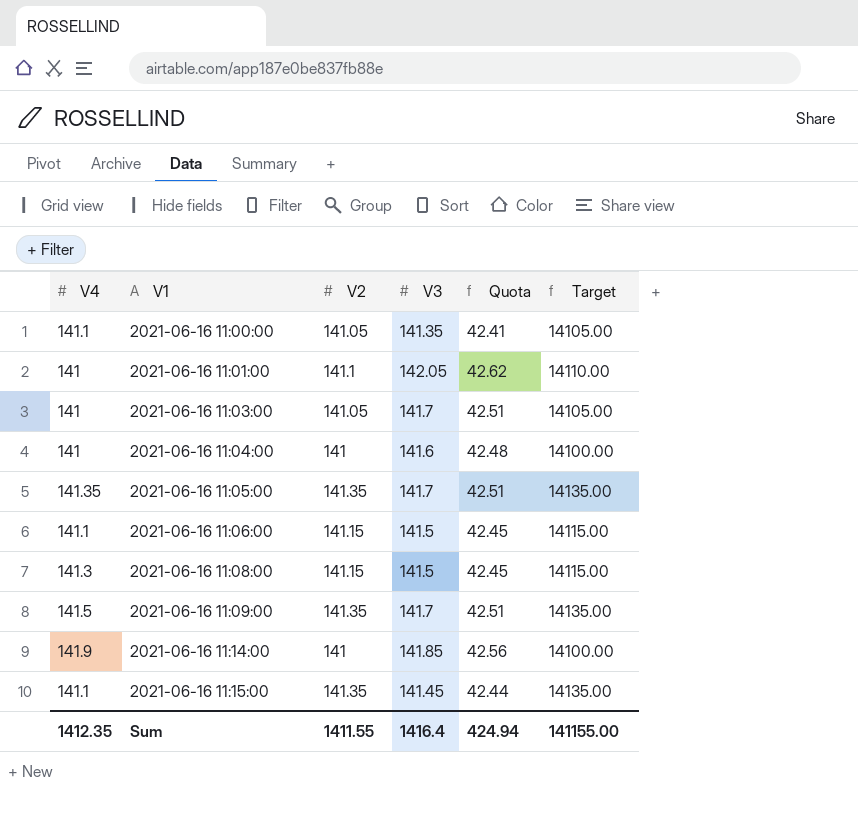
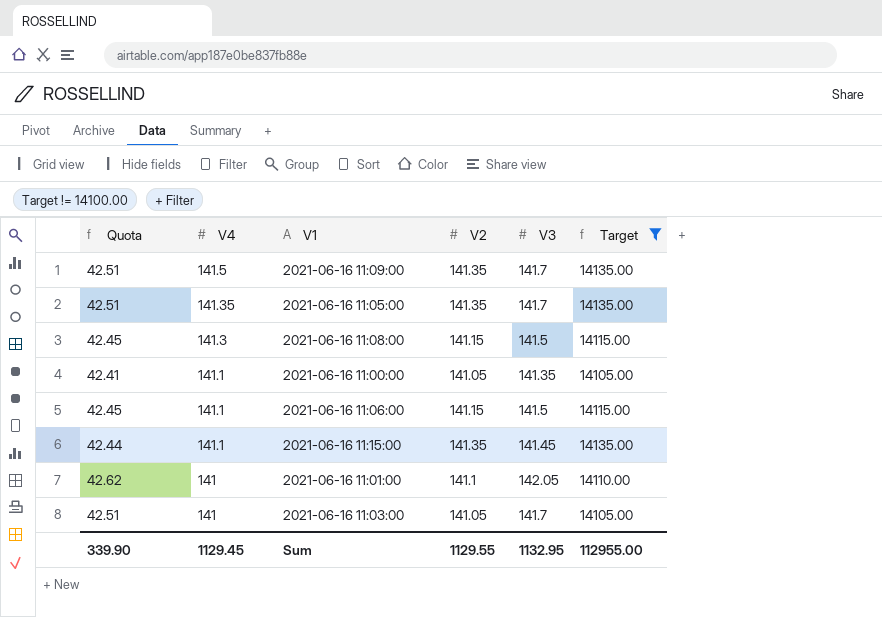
filter: none -> Target != 14100.00
row order: V1 ascending -> V4 descending
column Quota | position: 5 -> 1
Sum | Quota: 424.94 -> 339.90
Sum | V4: 1412.35 -> 1129.45
Sum | V2: 1411.55 -> 1129.55
Sum | V3: 1416.4 -> 1132.95
Sum | Target: 141155.00 -> 112955.00

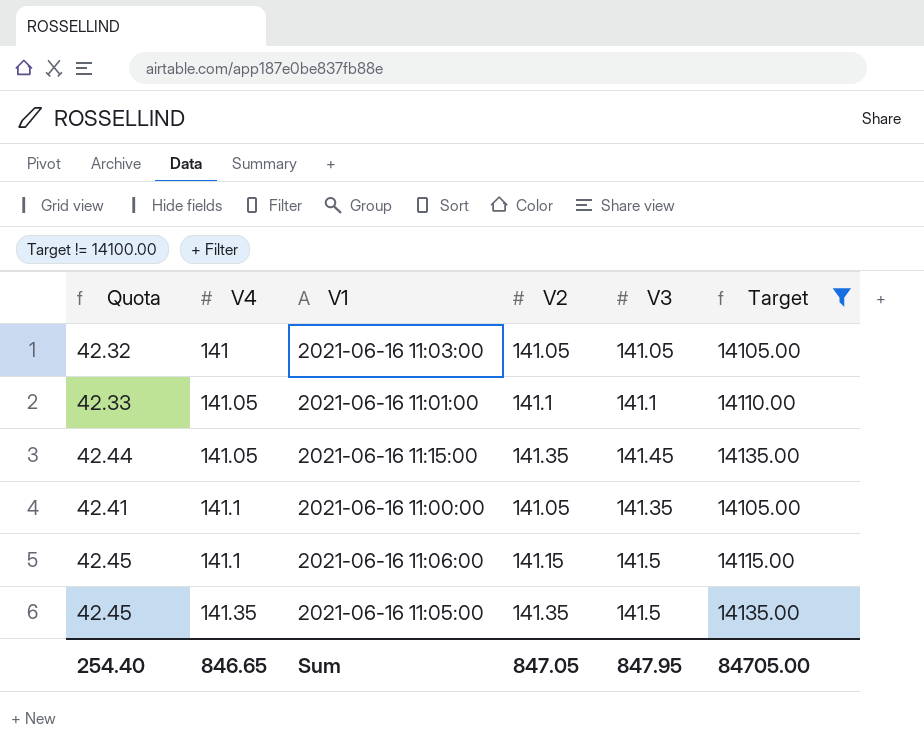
row order: V4 descending -> V4 ascending
row 2021-06-16 11:09:00: 42.51 | 141.5 | 141.35 | 141.7 | 14135.00 -> none
row 2021-06-16 11:08:00: 42.45 | 141.3 | 141.15 | 141.5 | 14115.00 -> none
2021-06-16 11:03:00 | Quota: 42.51 -> 42.32
2021-06-16 11:03:00 | V3: 141.7 -> 141.05
2021-06-16 11:01:00 | Quota: 42.62 -> 42.33
2021-06-16 11:01:00 | V4: 141 -> 141.05
2021-06-16 11:01:00 | V3: 142.05 -> 141.1
2021-06-16 11:15:00 | V4: 141.1 -> 141.05
2021-06-16 11:05:00 | Quota: 42.51 -> 42.45
2021-06-16 11:05:00 | V3: 141.7 -> 141.5
Sum | Quota: 339.90 -> 254.40
Sum | V4: 1129.45 -> 846.65
Sum | V2: 1129.55 -> 847.05
Sum | V3: 1132.95 -> 847.95
Sum | Target: 112955.00 -> 84705.00

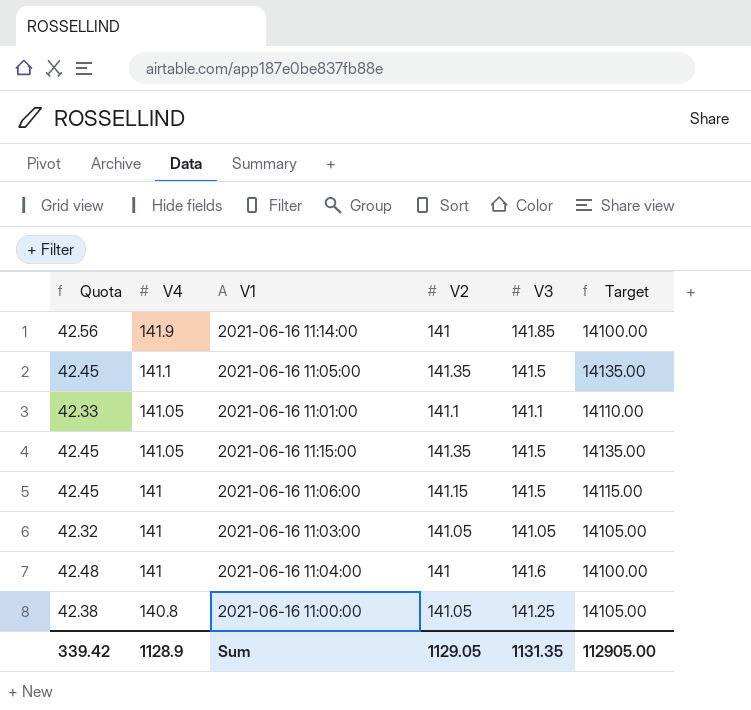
filter: Target != 14100.00 -> none
row order: V4 ascending -> V4 descending
2021-06-16 11:05:00 | V4: 141.35 -> 141.1
2021-06-16 11:15:00 | Quota: 42.44 -> 42.45
2021-06-16 11:15:00 | V3: 141.45 -> 141.5
2021-06-16 11:06:00 | V4: 141.1 -> 141
2021-06-16 11:00:00 | Quota: 42.41 -> 42.38
2021-06-16 11:00:00 | V4: 141.1 -> 140.8
2021-06-16 11:00:00 | V3: 141.35 -> 141.25
Sum | Quota: 254.40 -> 339.42
Sum | V4: 846.65 -> 1128.9
Sum | V2: 847.05 -> 1129.05
Sum | V3: 847.95 -> 1131.35
Sum | Target: 84705.00 -> 112905.00

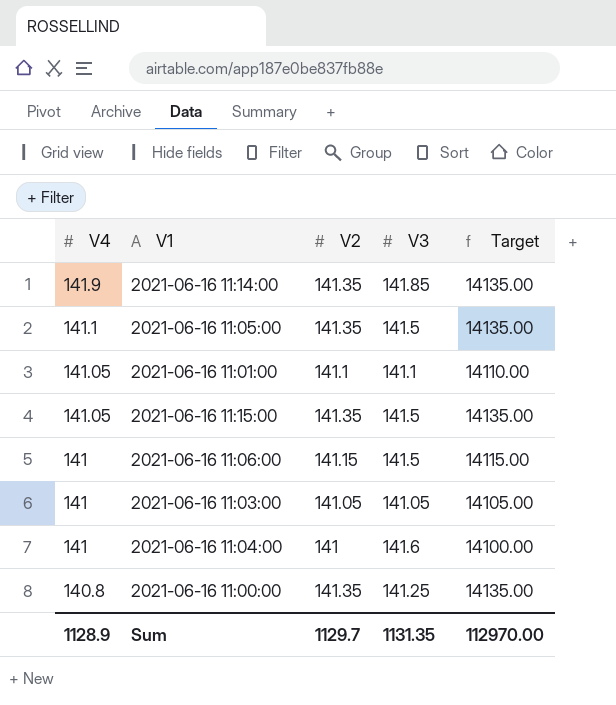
column Quota | formula: [V3] * 0.3 -> none
2021-06-16 11:14:00 | V2: 141 -> 141.35
2021-06-16 11:14:00 | Target: 14100.00 -> 14135.00
2021-06-16 11:00:00 | V2: 141.05 -> 141.35
2021-06-16 11:00:00 | Target: 14105.00 -> 14135.00
Sum | V2: 1129.05 -> 1129.7
Sum | Target: 112905.00 -> 112970.00

